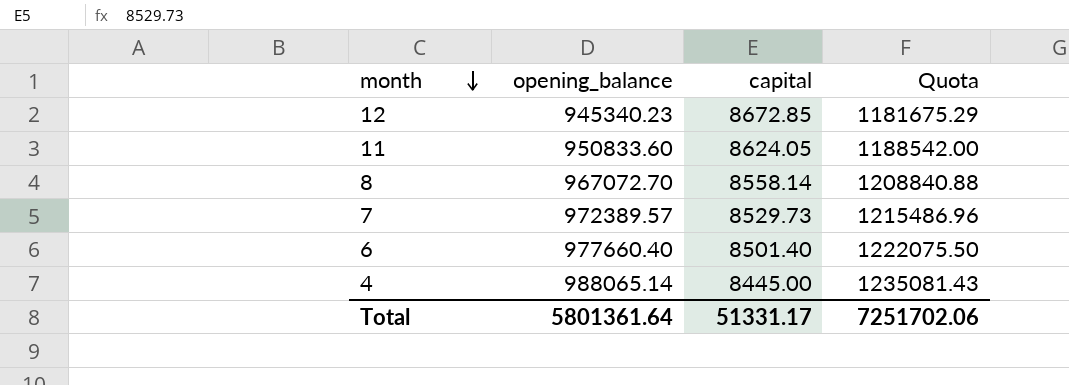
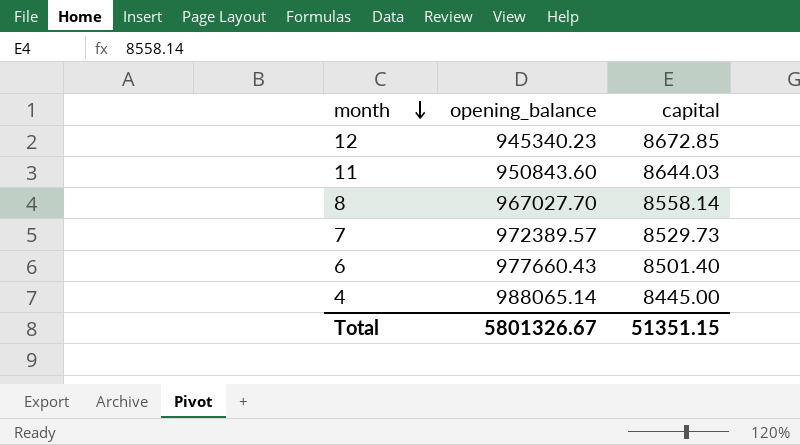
column Quota | formula: [opening_balance] * 1.25 -> none
11 | opening_balance: 950833.60 -> 950843.60
11 | capital: 8624.05 -> 8644.03
8 | opening_balance: 967072.70 -> 967027.70
6 | opening_balance: 977660.40 -> 977660.43
Total | opening_balance: 5801361.64 -> 5801326.67
Total | capital: 51331.17 -> 51351.15

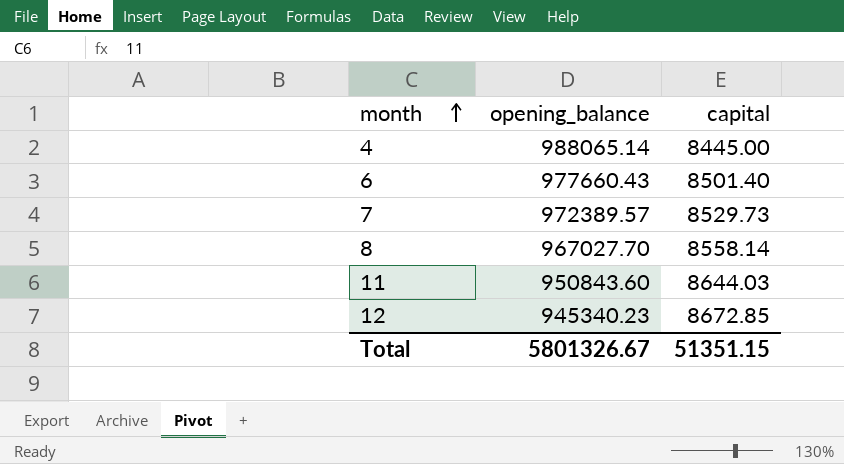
row order: month descending -> month ascending

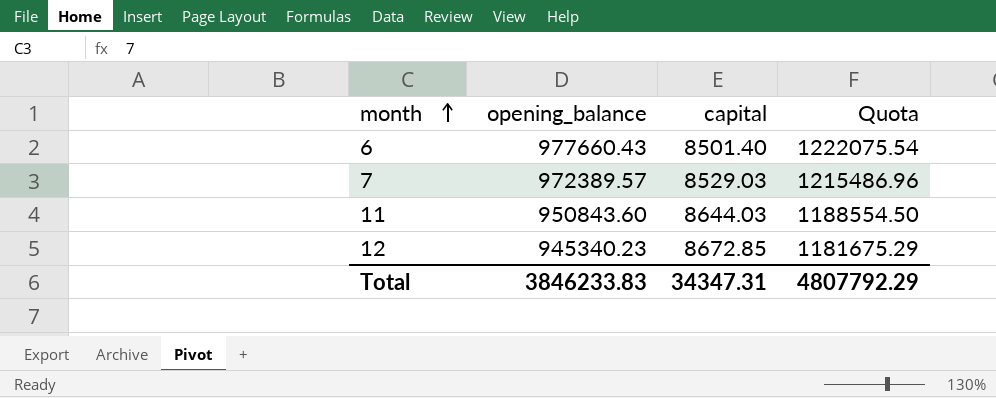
column Quota | formula: none -> [opening_balance] * 1.25
row 4: 988065.14 | 8445.00 -> none
row 8: 967027.70 | 8558.14 -> none
7 | capital: 8529.73 -> 8529.03
Total | opening_balance: 5801326.67 -> 3846233.83
Total | capital: 51351.15 -> 34347.31

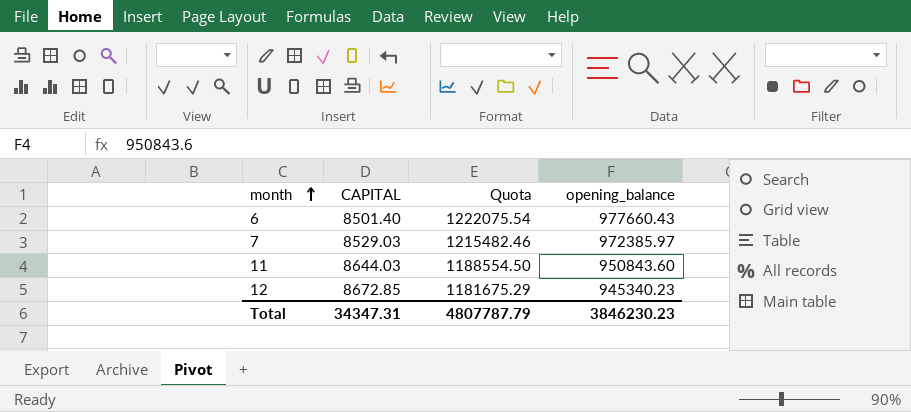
column name: capital -> CAPITAL
column opening_balance | position: 2 -> 4
7 | Quota: 1215486.96 -> 1215482.46
7 | opening_balance: 972389.57 -> 972385.97
Total | Quota: 4807792.29 -> 4807787.79
Total | opening_balance: 3846233.83 -> 3846230.23

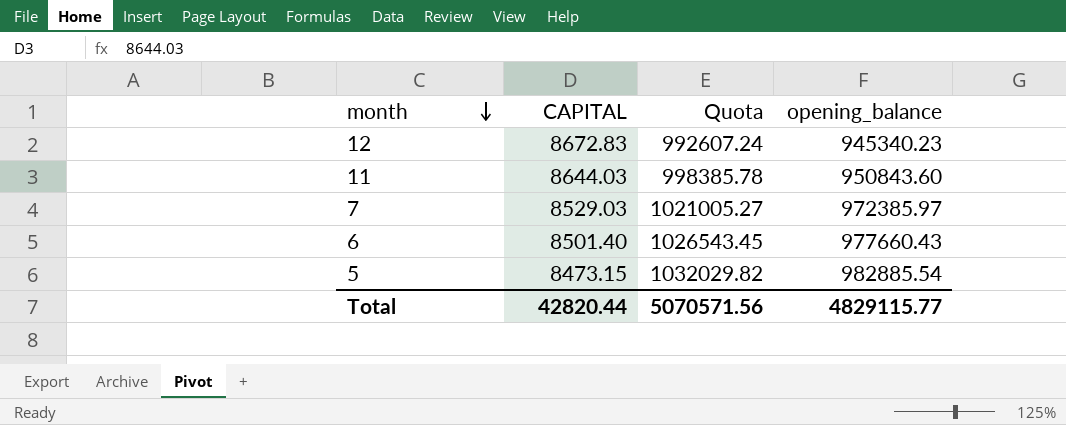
row order: month ascending -> month descending
column Quota | formula: [opening_balance] * 1.25 -> [opening_balance] * 1.05
12 | CAPITAL: 8672.85 -> 8672.83
row 5: none -> 8473.15 | 1032029.82 | 982885.54
Total | CAPITAL: 34347.31 -> 42820.44
Total | Quota: 4807787.79 -> 5070571.56
Total | opening_balance: 3846230.23 -> 4829115.77

